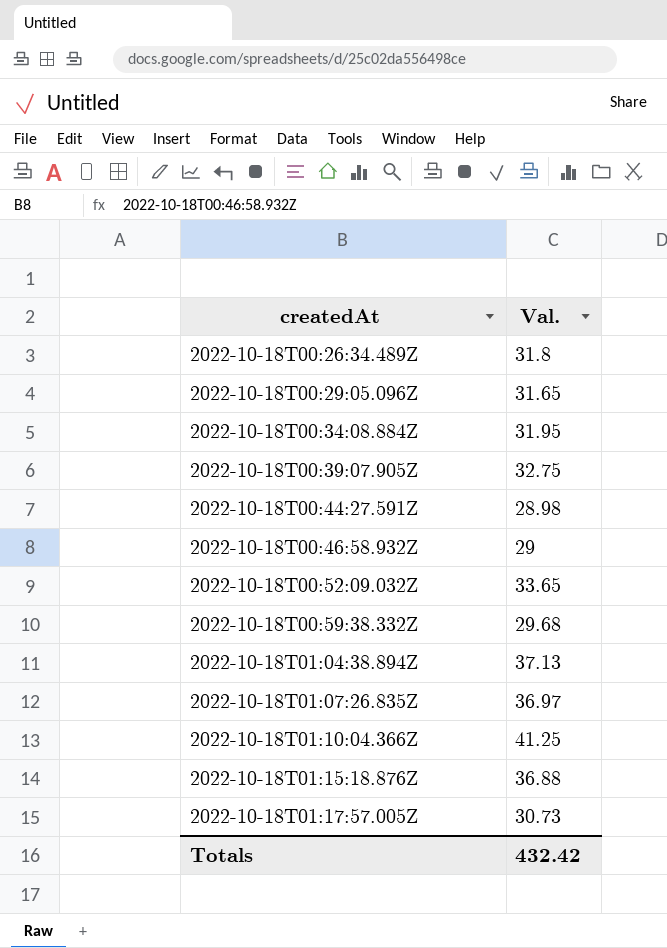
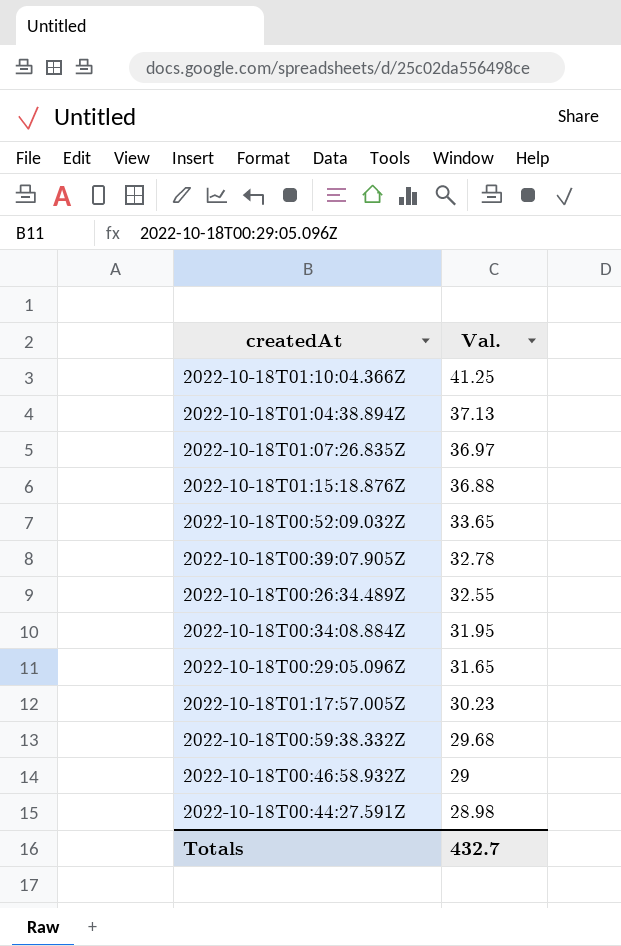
row order: createdAt ascending -> Val. descending
2022-10-18T00:39:07.905Z | Val.: 32.75 -> 32.78
2022-10-18T00:26:34.489Z | Val.: 31.8 -> 32.55
2022-10-18T01:17:57.005Z | Val.: 30.73 -> 30.23
Totals | Val.: 432.42 -> 432.7

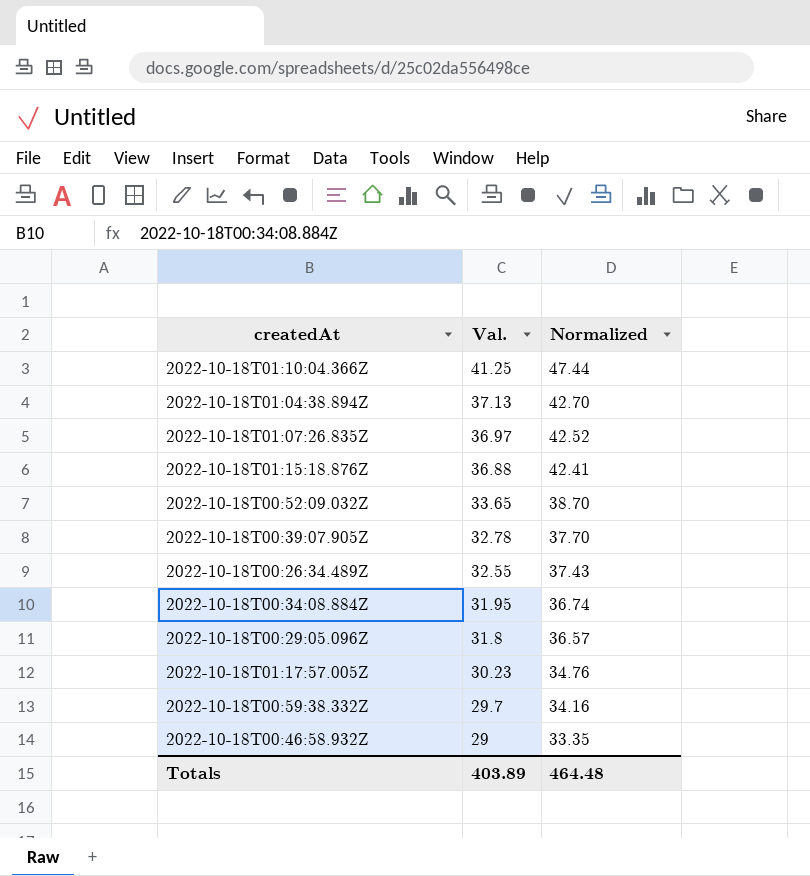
column Normalized | formula: none -> [Val.] * 1.15
row 2022-10-18T00:44:27.591Z: 28.98 -> none
2022-10-18T00:29:05.096Z | Val.: 31.65 -> 31.8
2022-10-18T00:59:38.332Z | Val.: 29.68 -> 29.7
Totals | Val.: 432.7 -> 403.89

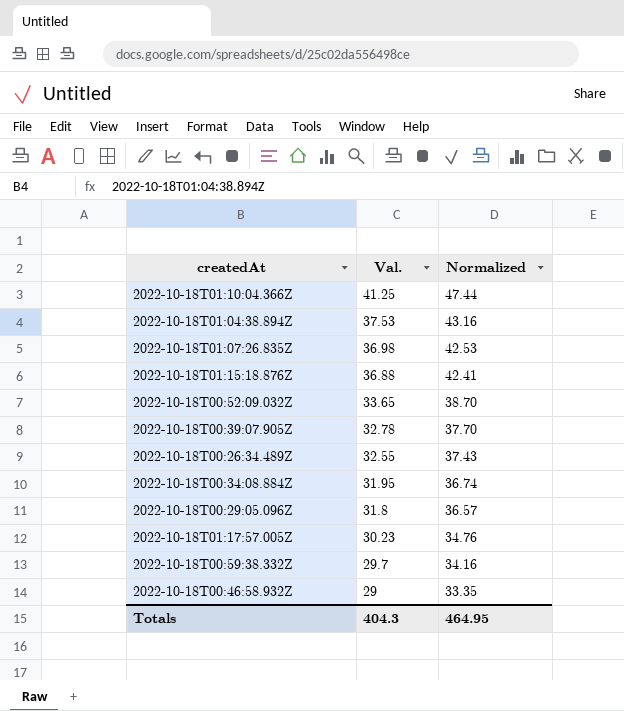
2022-10-18T01:04:38.894Z | Val.: 37.13 -> 37.53
2022-10-18T01:04:38.894Z | Normalized: 42.70 -> 43.16
2022-10-18T01:07:26.835Z | Val.: 36.97 -> 36.98
2022-10-18T01:07:26.835Z | Normalized: 42.52 -> 42.53
Totals | Val.: 403.89 -> 404.3
Totals | Normalized: 464.48 -> 464.95

